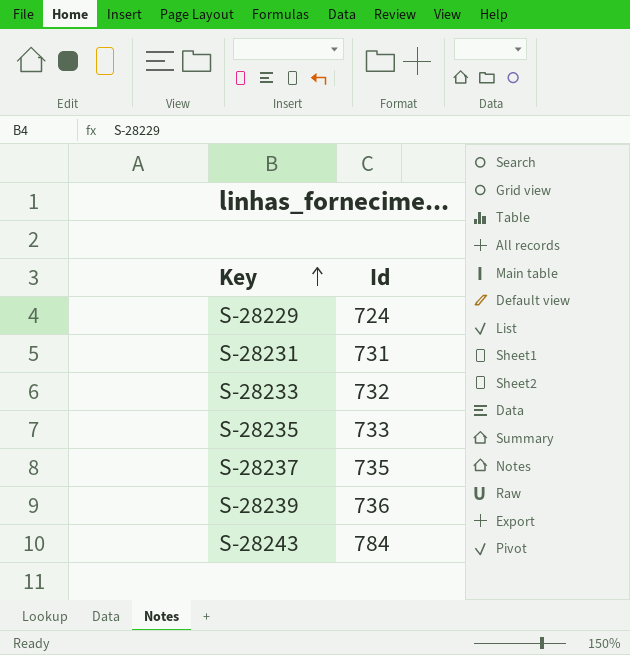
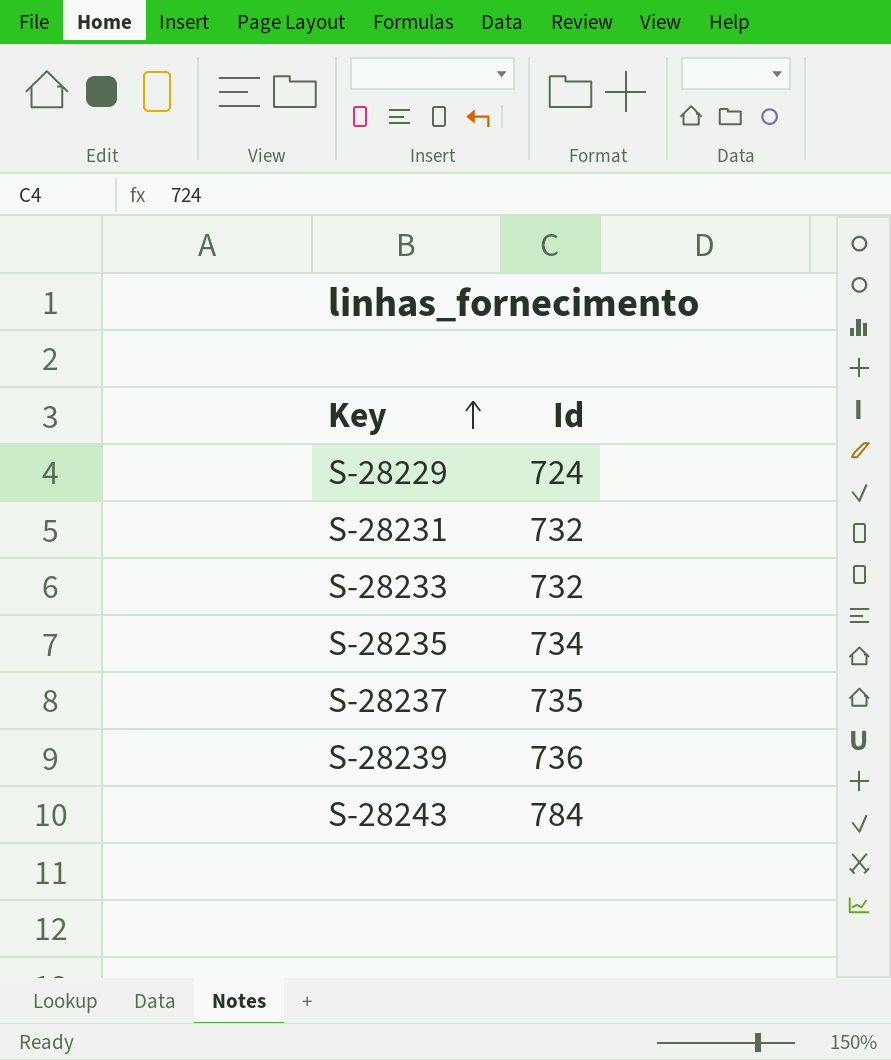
S-28231 | Id: 731 -> 732
S-28235 | Id: 733 -> 734

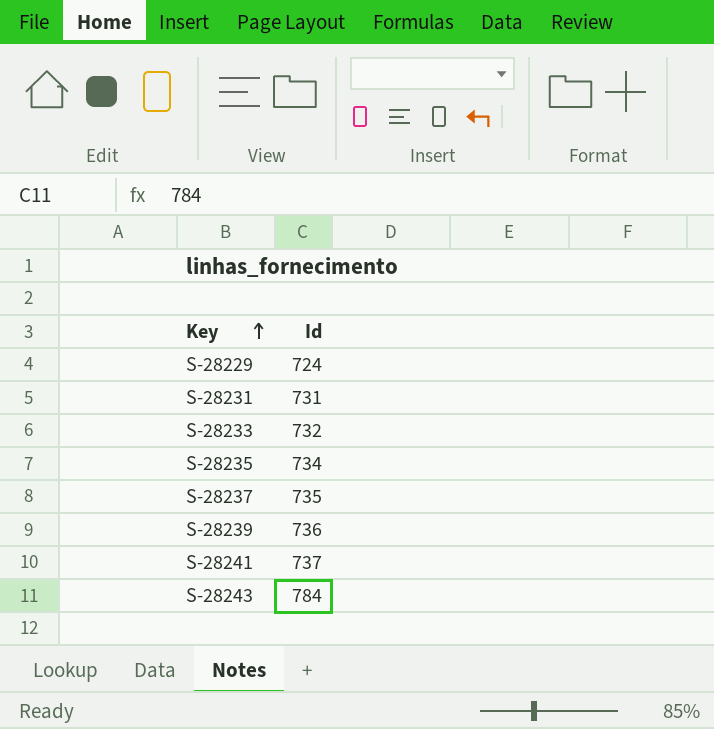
S-28231 | Id: 732 -> 731
row S-28241: none -> 737

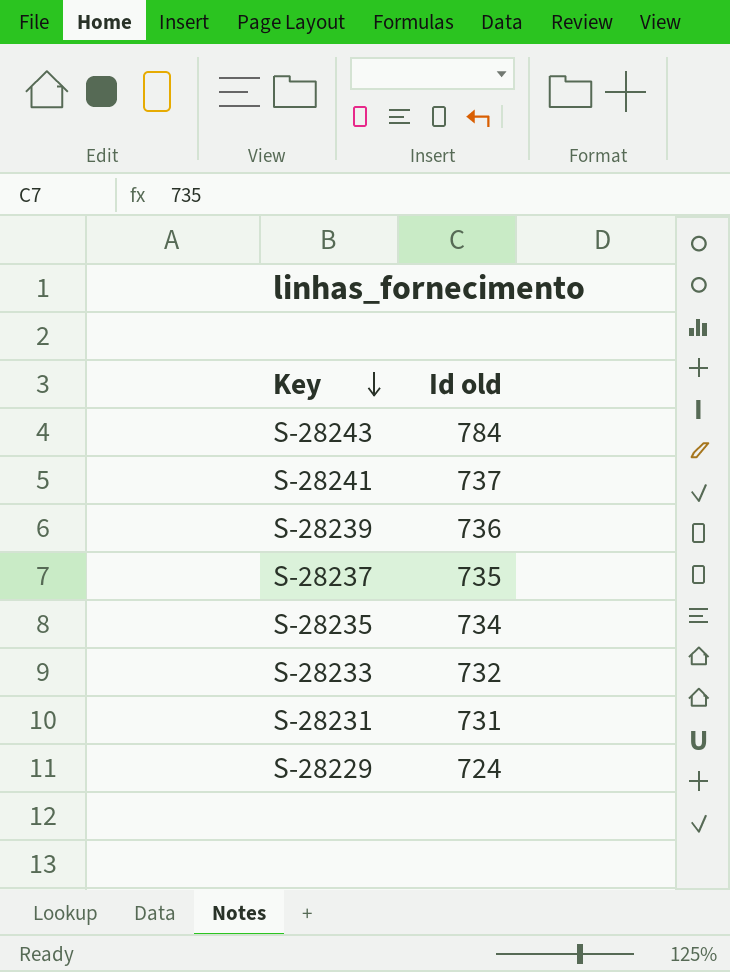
row order: Key ascending -> Key descending
column name: Id -> Id old

